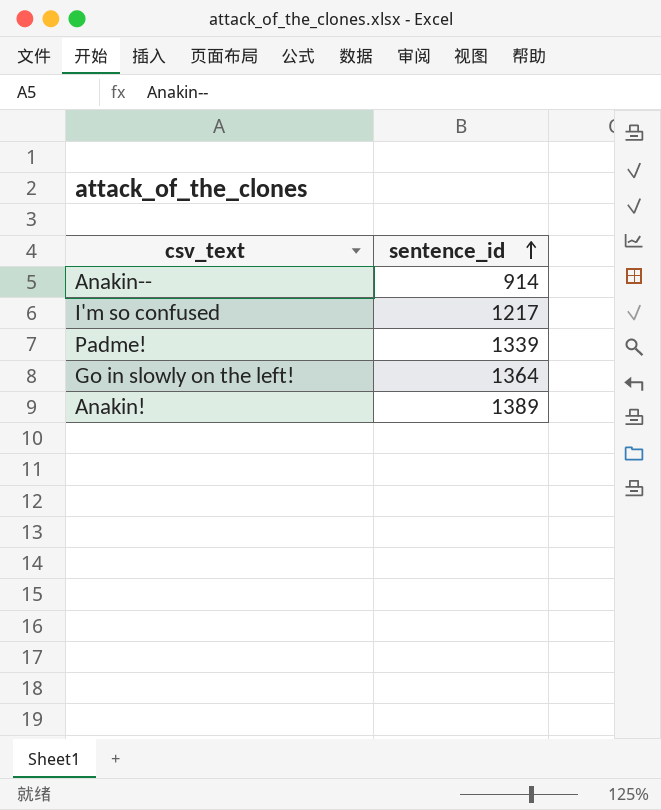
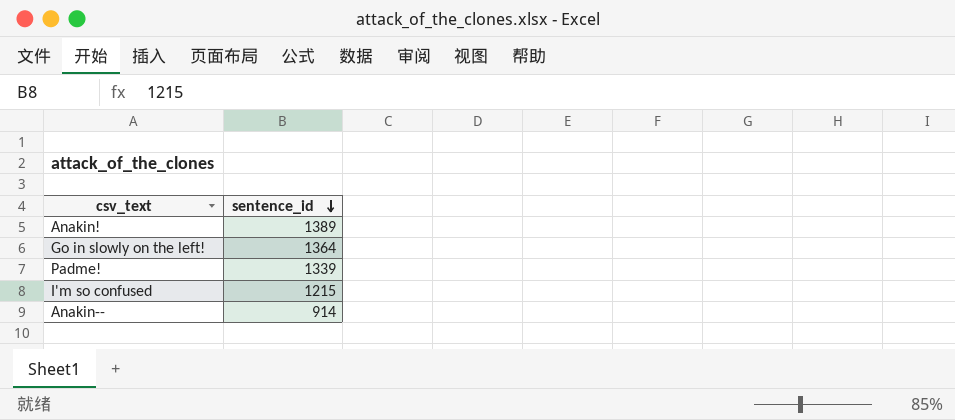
row order: sentence_id ascending -> sentence_id descending
I'm so confused | sentence_id: 1217 -> 1215

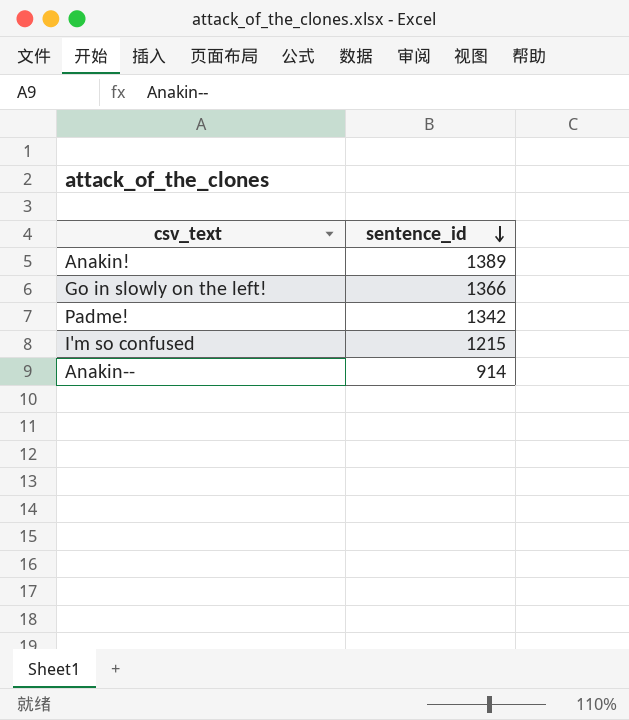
Go in slowly on the left! | sentence_id: 1364 -> 1366
Padme! | sentence_id: 1339 -> 1342

